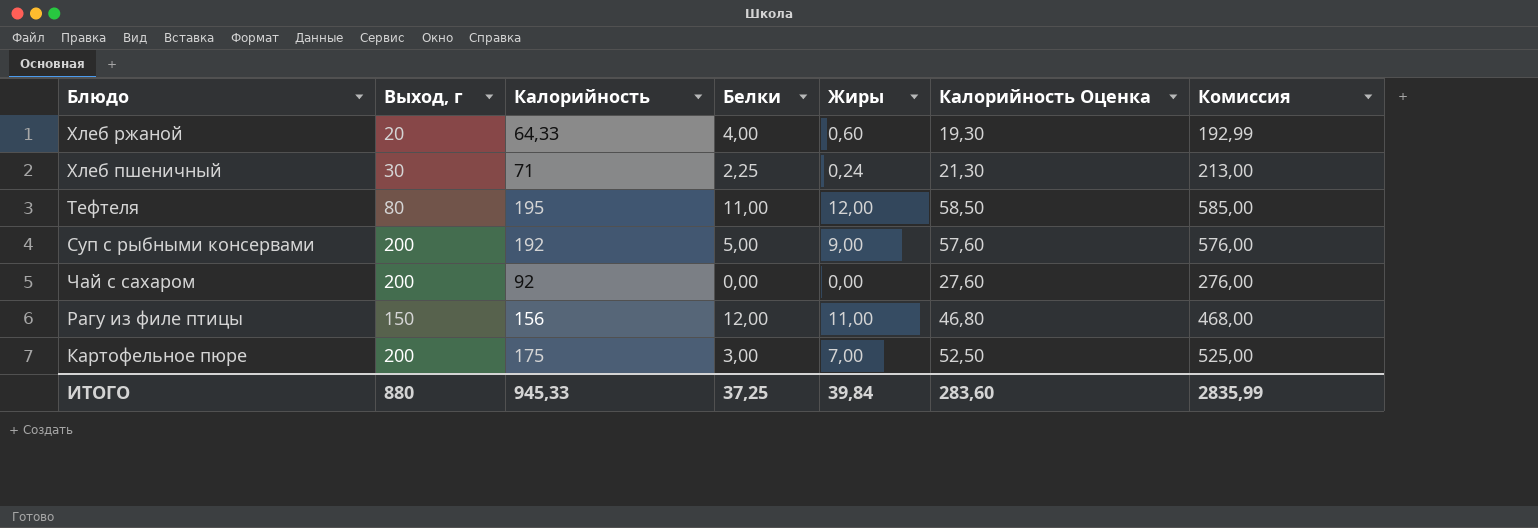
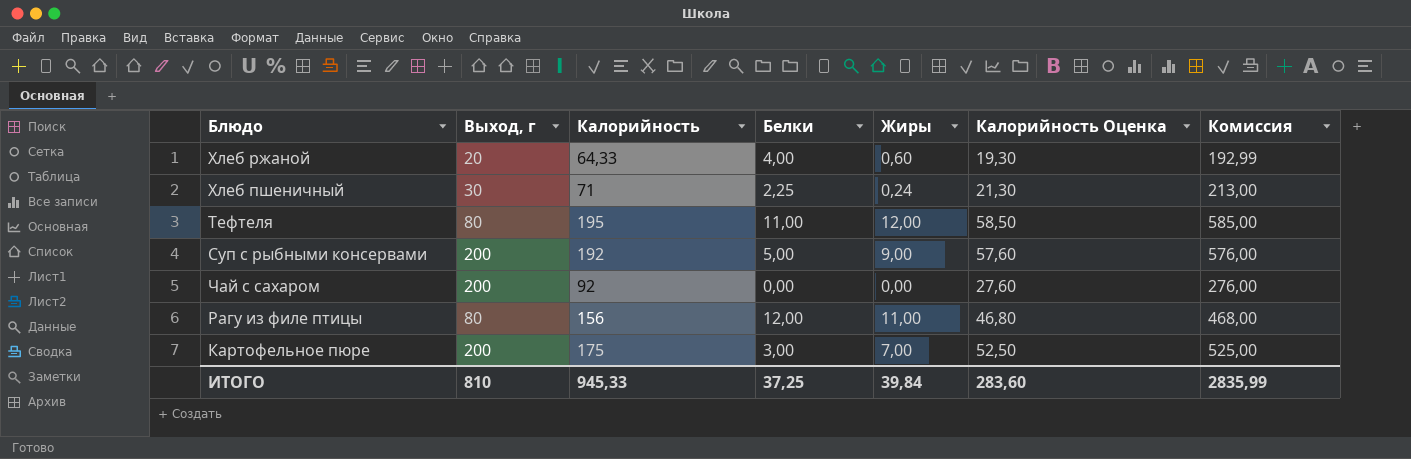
Рагу из филе птицы | Выход, г: 150 -> 80
ИТОГО | Выход, г: 880 -> 810

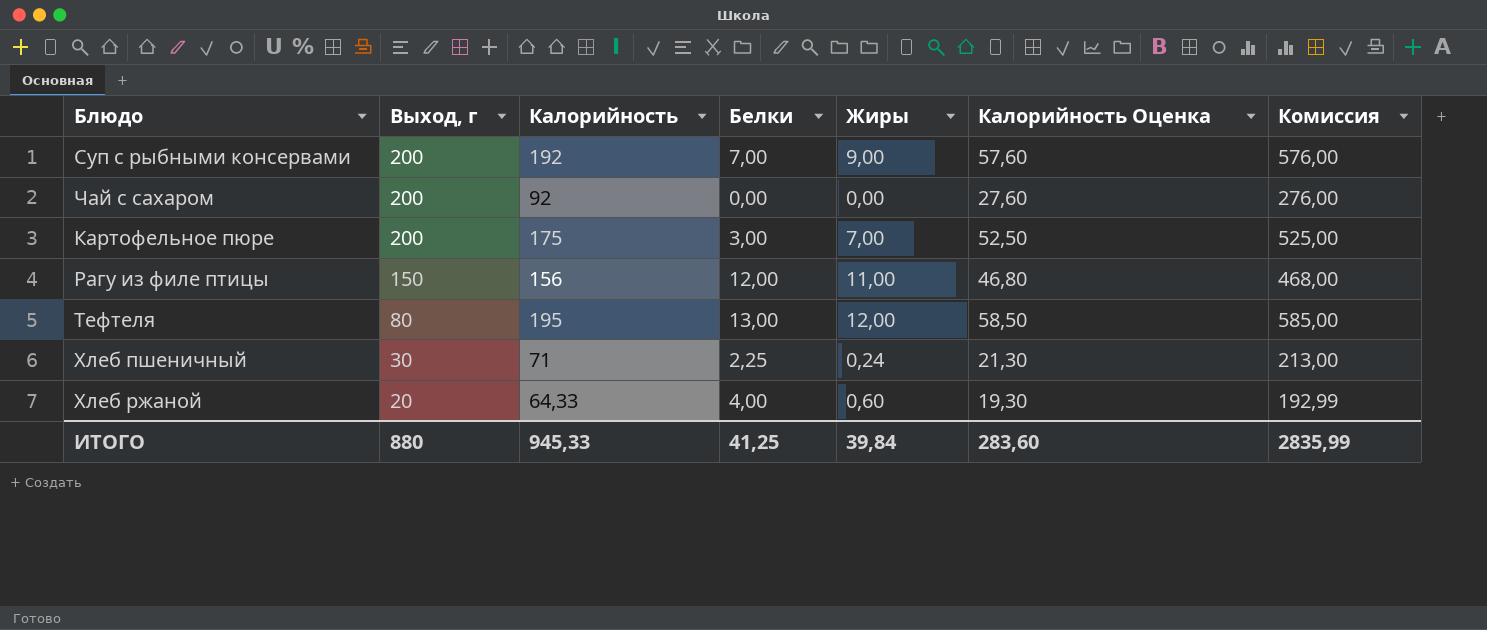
row order: none -> Выход, г descending
Суп с рыбными консервами | Белки: 5,00 -> 7,00
Рагу из филе птицы | Выход, г: 80 -> 150
Тефтеля | Белки: 11,00 -> 13,00
ИТОГО | Выход, г: 810 -> 880
ИТОГО | Белки: 37,25 -> 41,25

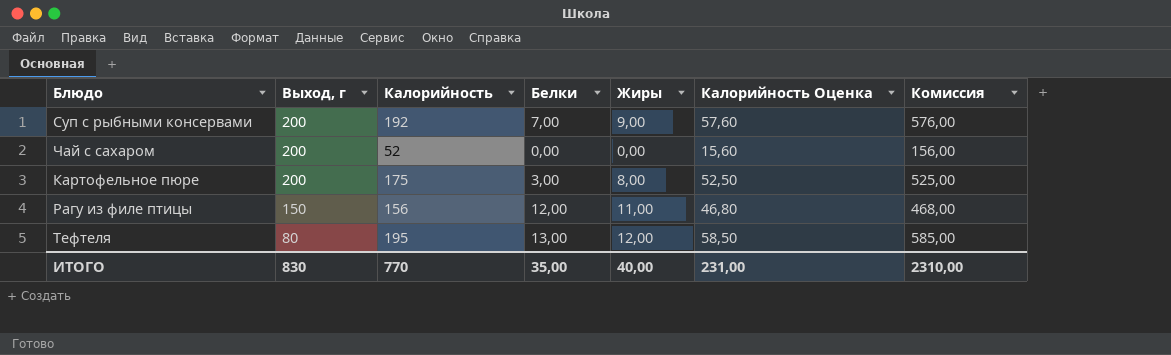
row Хлеб пшеничный: 30 | 71 | 2,25 | 0,24 | 21,30 | 213,00 -> none
row Хлеб ржаной: 20 | 64,33 | 4,00 | 0,60 | 19,30 | 192,99 -> none
Чай с сахаром | Калорийность: 92 -> 52
Чай с сахаром | Калорийность Оценка: 27,60 -> 15,60
Чай с сахаром | Комиссия: 276,00 -> 156,00
Картофельное пюре | Жиры: 7,00 -> 8,00
ИТОГО | Выход, г: 880 -> 830
ИТОГО | Калорийность: 945,33 -> 770
ИТОГО | Белки: 41,25 -> 35,00
ИТОГО | Жиры: 39,84 -> 40,00
ИТОГО | Калорийность Оценка: 283,60 -> 231,00
ИТОГО | Комиссия: 2835,99 -> 2310,00

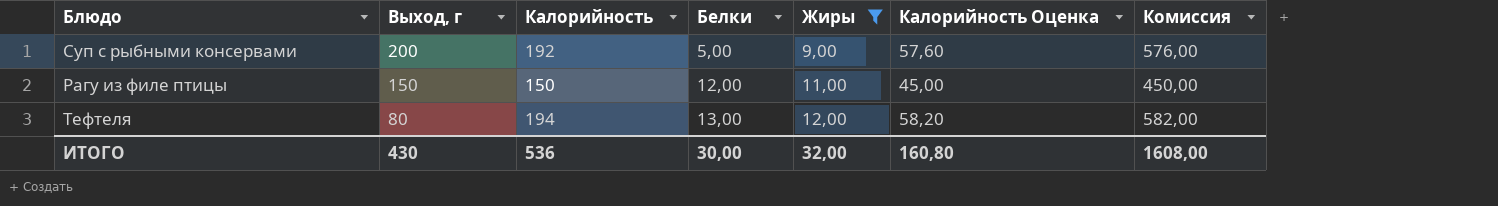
filter: none -> Жиры >= 9,00
Суп с рыбными консервами | Белки: 7,00 -> 5,00
Рагу из филе птицы | Калорийность: 156 -> 150
Рагу из филе птицы | Калорийность Оценка: 46,80 -> 45,00
Рагу из филе птицы | Комиссия: 468,00 -> 450,00
Тефтеля | Калорийность: 195 -> 194
Тефтеля | Калорийность Оценка: 58,50 -> 58,20
Тефтеля | Комиссия: 585,00 -> 582,00
ИТОГО | Выход, г: 830 -> 430
ИТОГО | Калорийность: 770 -> 536
ИТОГО | Белки: 35,00 -> 30,00
ИТОГО | Жиры: 40,00 -> 32,00
ИТОГО | Калорийность Оценка: 231,00 -> 160,80
ИТОГО | Комиссия: 2310,00 -> 1608,00

